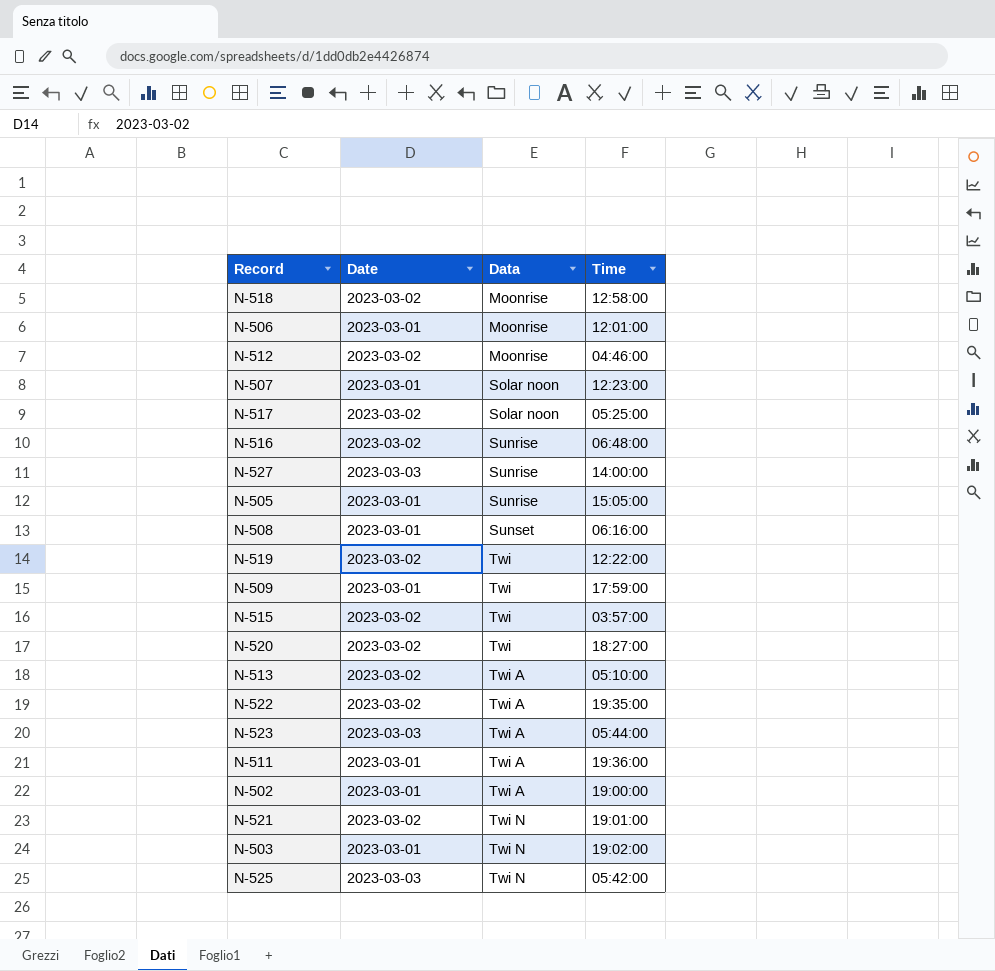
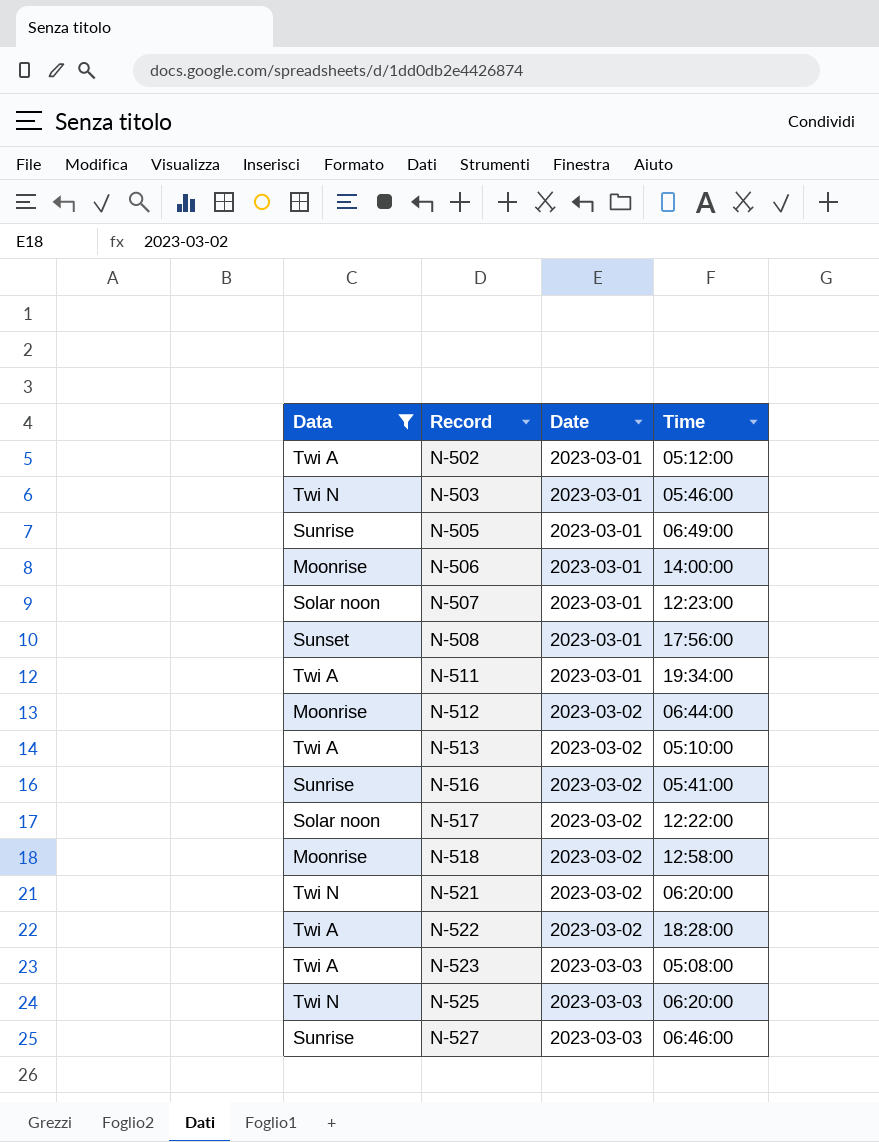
filter: none -> Data != Twi
row order: Data ascending -> Record ascending
column Data | position: 3 -> 1
N-502 | Time: 19:00:00 -> 05:12:00
N-503 | Time: 19:02:00 -> 05:46:00
N-505 | Time: 15:05:00 -> 06:49:00
N-506 | Time: 12:01:00 -> 14:00:00
N-508 | Time: 06:16:00 -> 17:56:00
N-511 | Time: 19:36:00 -> 19:34:00
N-512 | Time: 04:46:00 -> 06:44:00
N-516 | Time: 06:48:00 -> 05:41:00
N-517 | Time: 05:25:00 -> 12:22:00
N-521 | Time: 19:01:00 -> 06:20:00
N-522 | Time: 19:35:00 -> 18:28:00
N-523 | Time: 05:44:00 -> 05:08:00
N-525 | Time: 05:42:00 -> 06:20:00
N-527 | Time: 14:00:00 -> 06:46:00

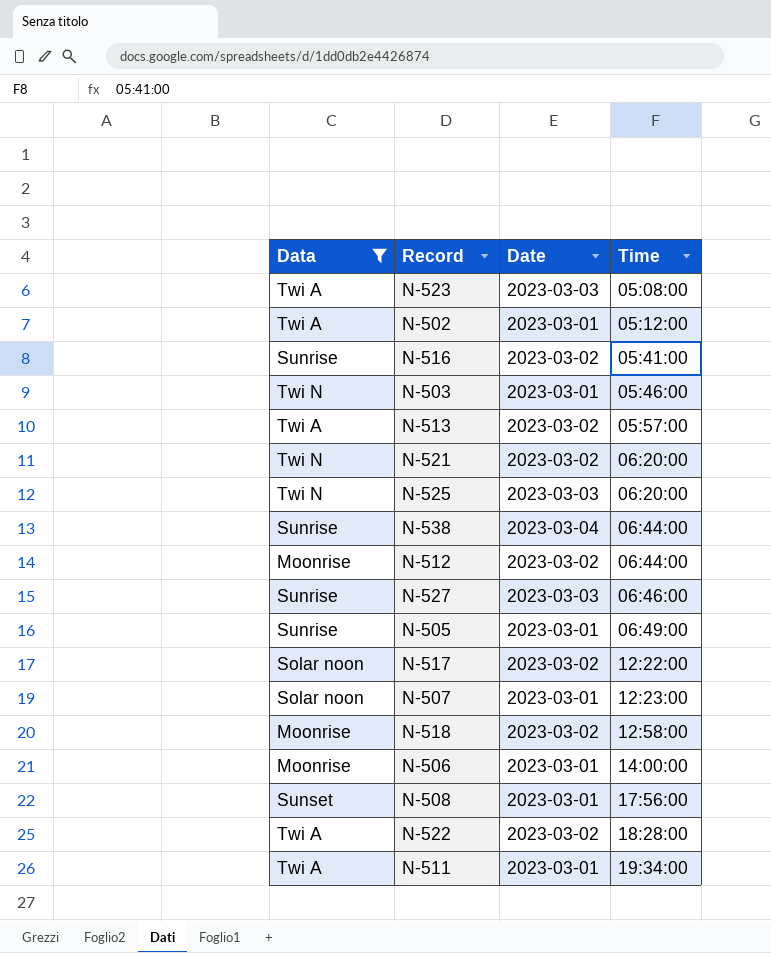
row order: Record ascending -> Time ascending
N-513 | Time: 05:10:00 -> 05:57:00
row N-538: none -> Sunrise | 2023-03-04 | 06:44:00

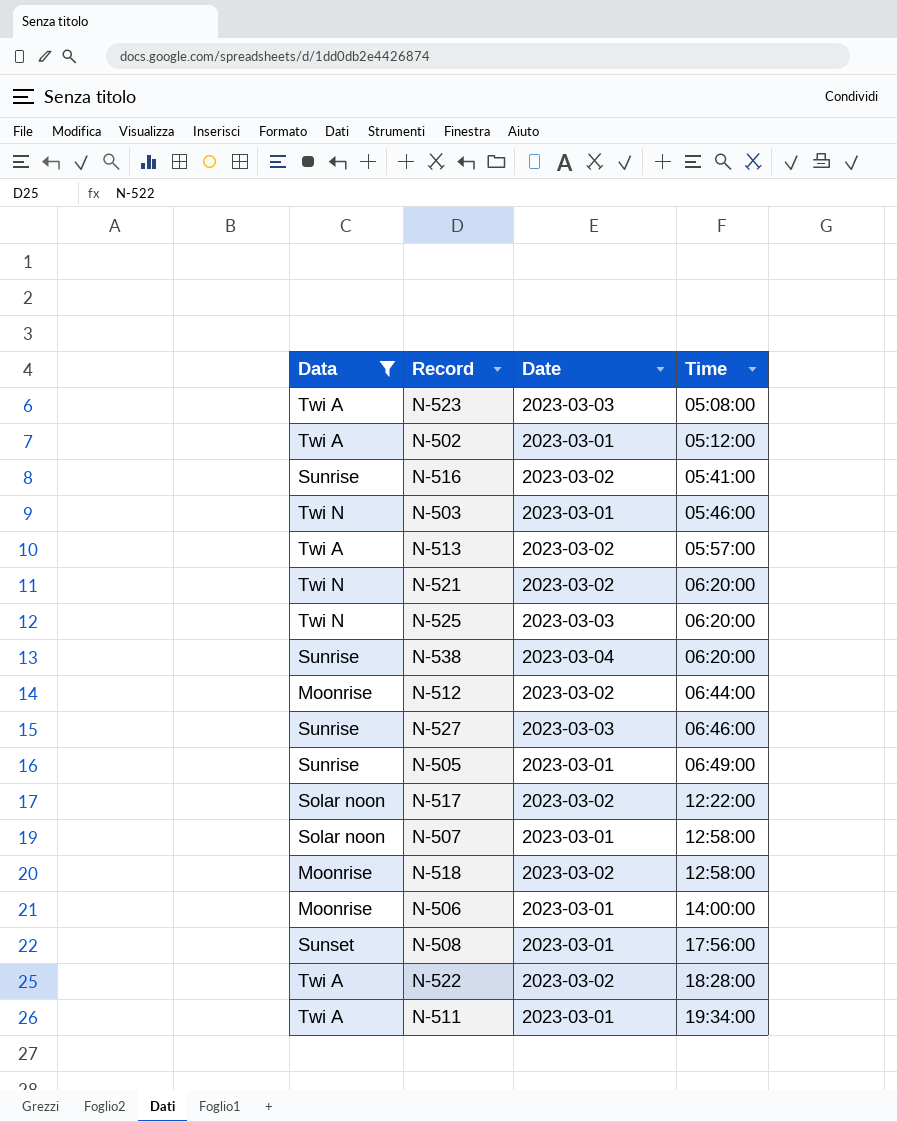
N-538 | Time: 06:44:00 -> 06:20:00
N-507 | Time: 12:23:00 -> 12:58:00

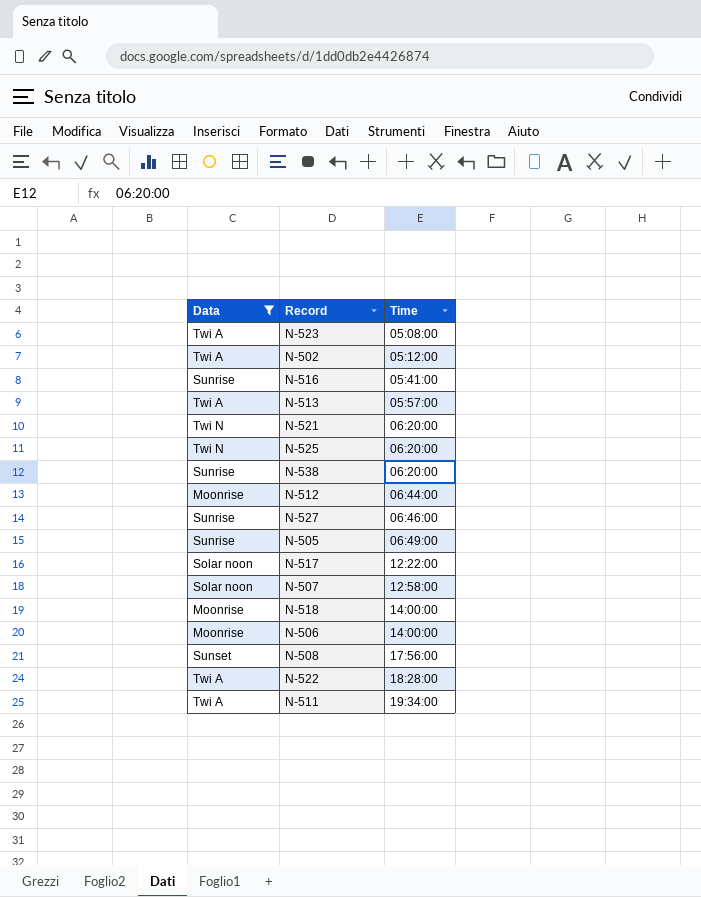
column Date | position: 3 -> none
row N-503: Twi N | 2023-03-01 | 05:46:00 -> none
N-518 | Time: 12:58:00 -> 14:00:00

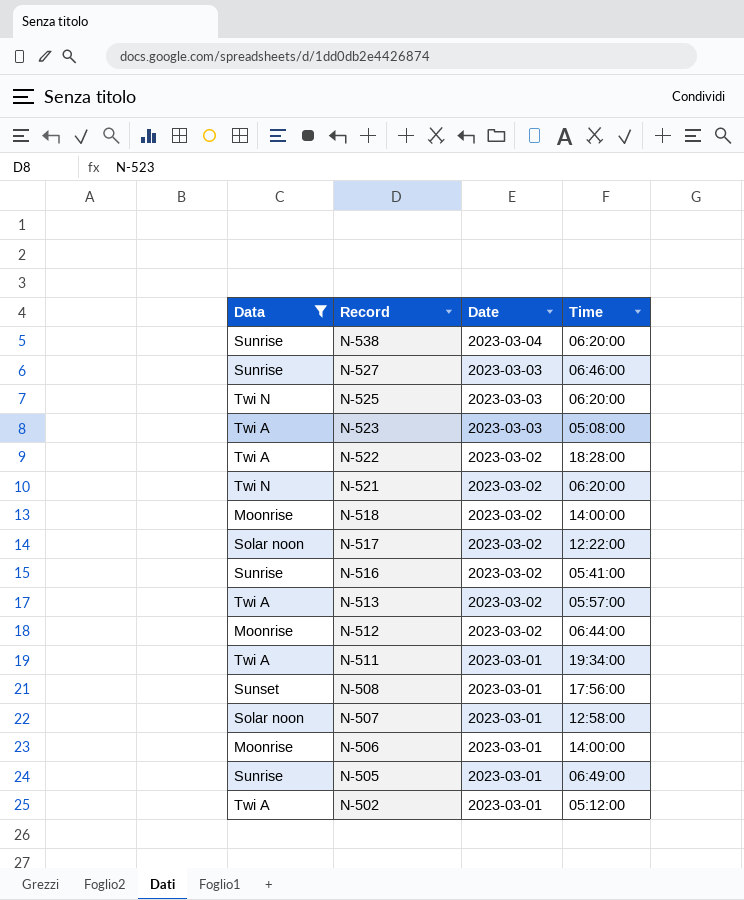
row order: Time ascending -> Record descending
column Date | position: none -> 3

